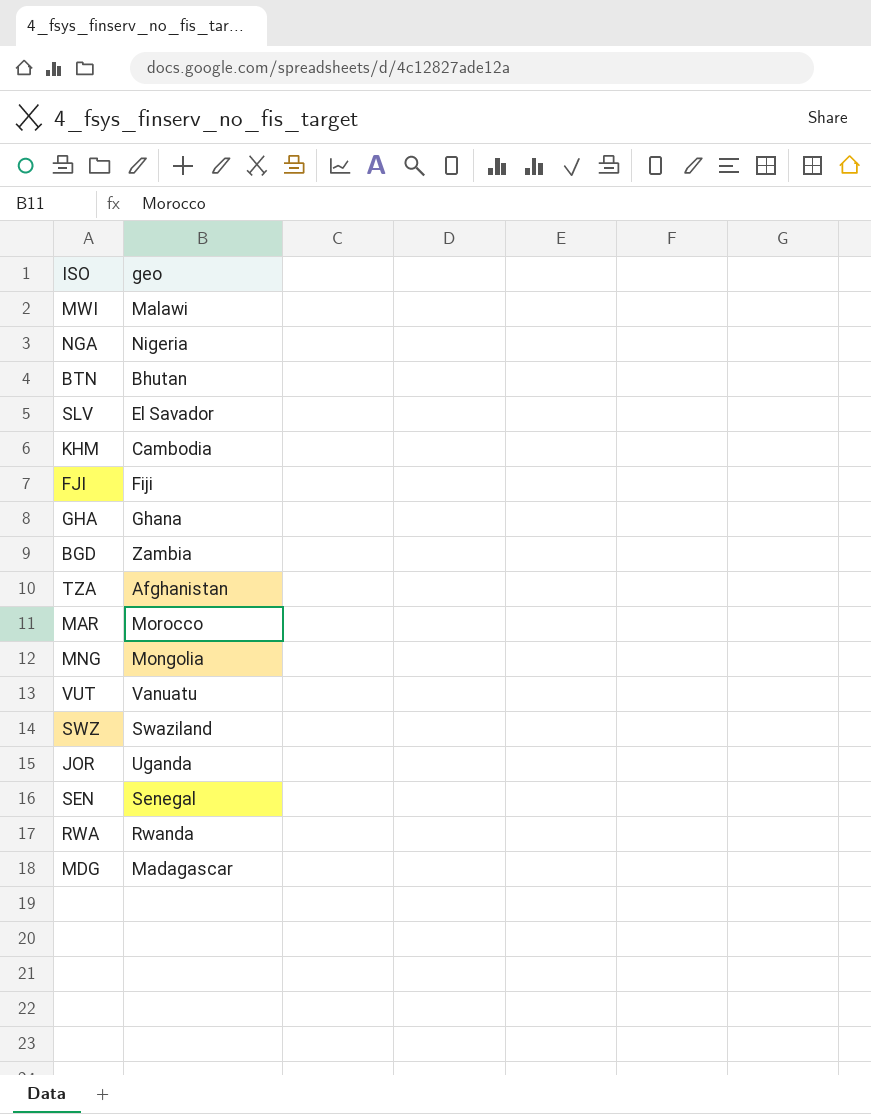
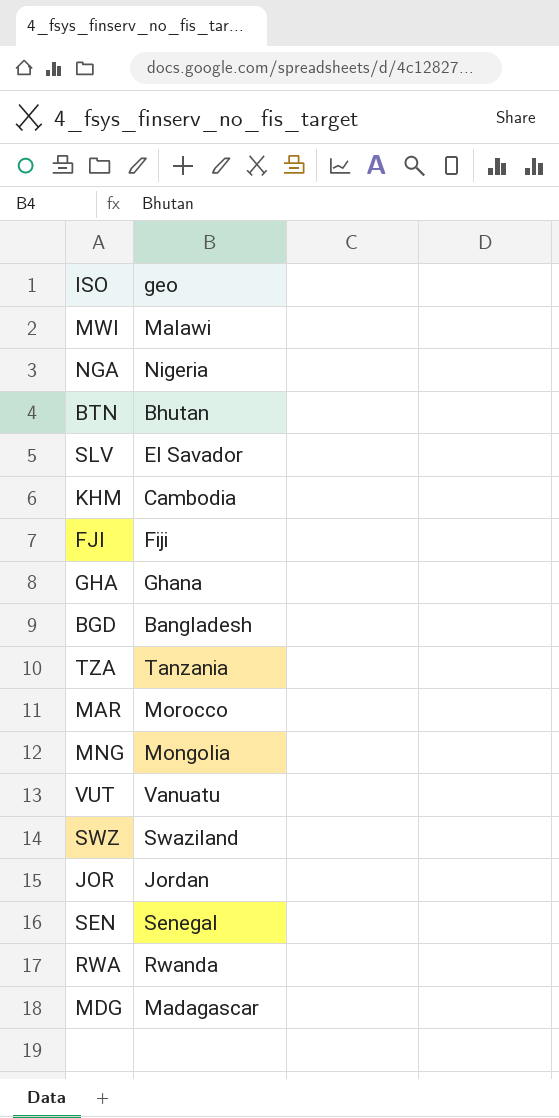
BGD | geo: Zambia -> Bangladesh
TZA | geo: Afghanistan -> Tanzania
JOR | geo: Uganda -> Jordan

